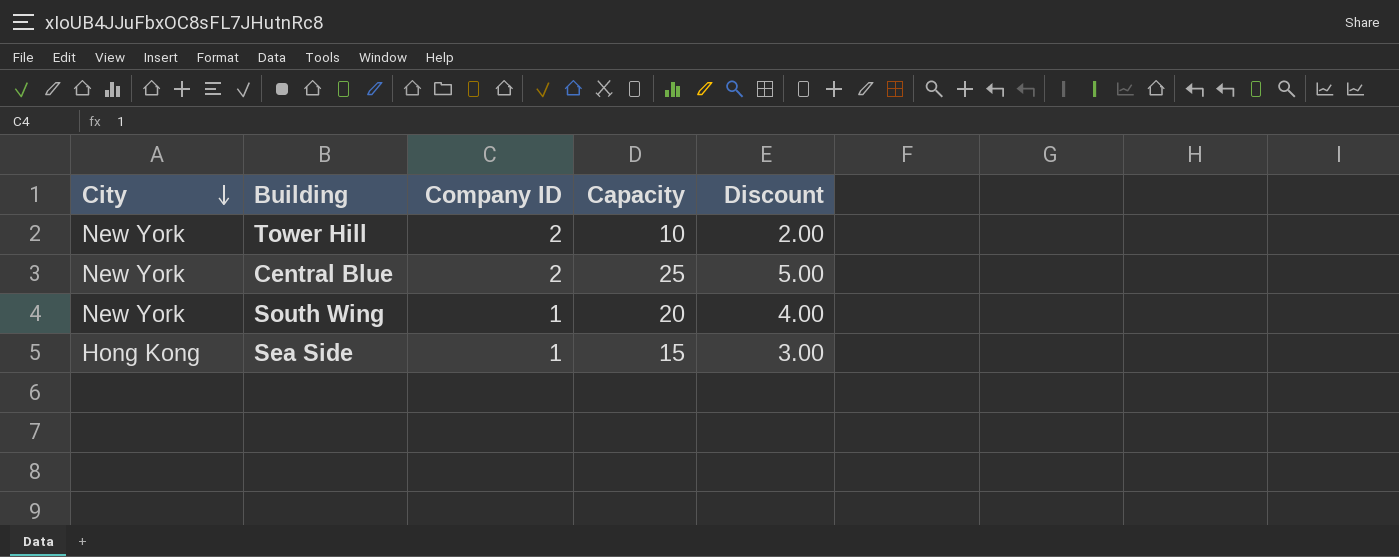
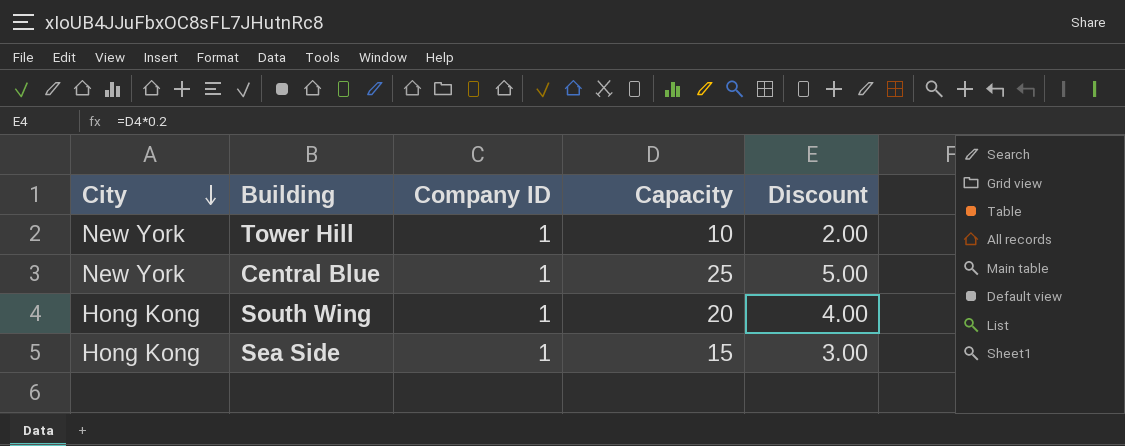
Tower Hill | Company ID: 2 -> 1
Central Blue | Company ID: 2 -> 1
South Wing | City: New York -> Hong Kong

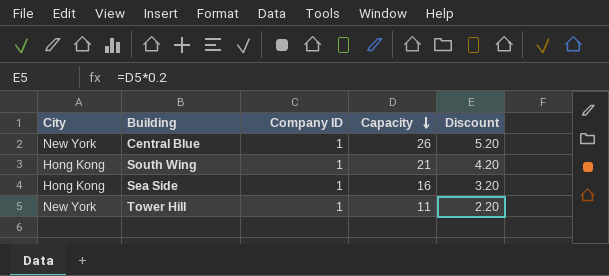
row order: City descending -> Capacity descending
Central Blue | Capacity: 25 -> 26
Central Blue | Discount: 5.00 -> 5.20
South Wing | Capacity: 20 -> 21
South Wing | Discount: 4.00 -> 4.20
Sea Side | Capacity: 15 -> 16
Sea Side | Discount: 3.00 -> 3.20
Tower Hill | Capacity: 10 -> 11
Tower Hill | Discount: 2.00 -> 2.20

